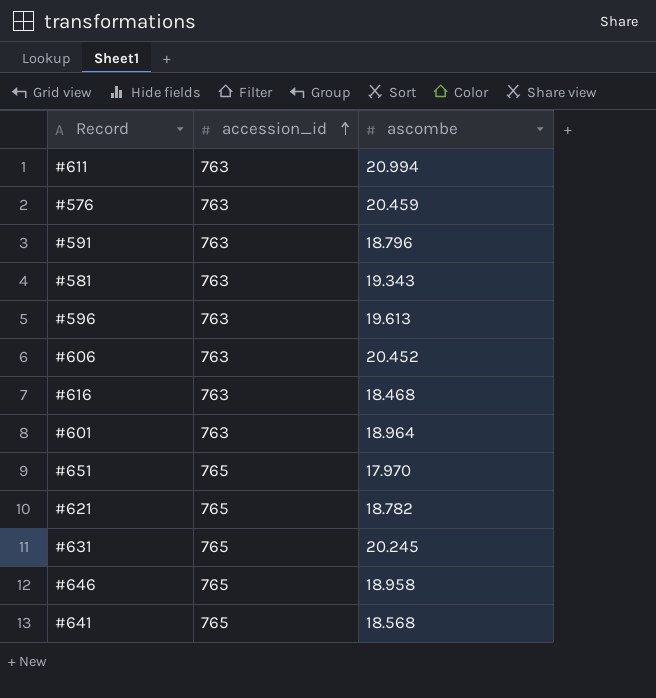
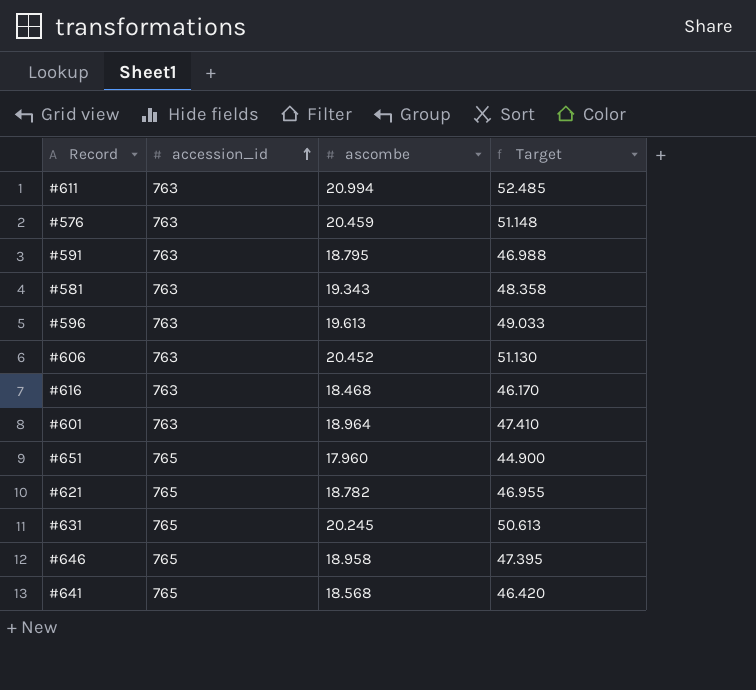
column Target | formula: none -> [ascombe] * 2.5
#591 | ascombe: 18.796 -> 18.795
#651 | ascombe: 17.970 -> 17.960

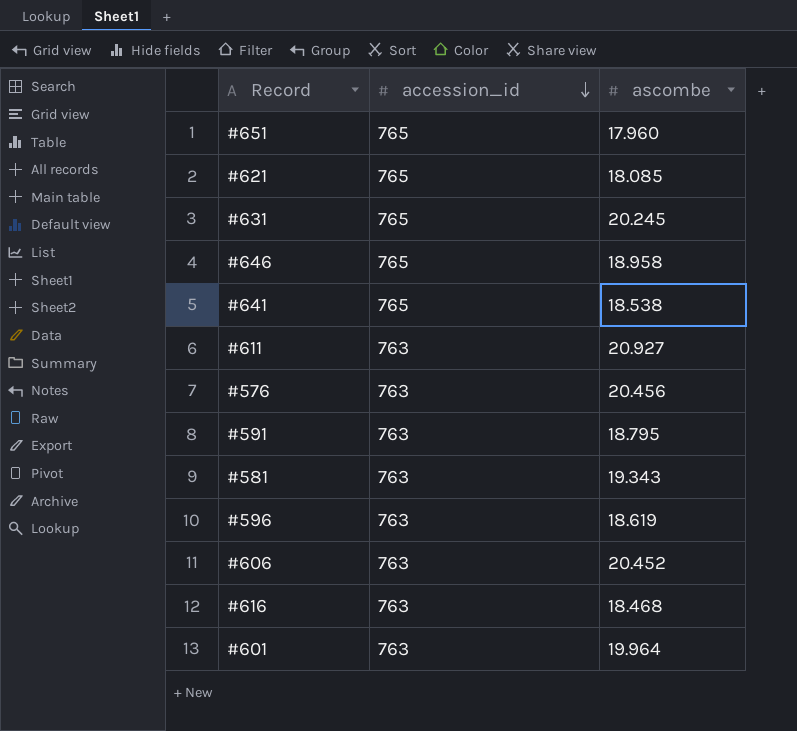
row order: accession_id ascending -> accession_id descending
column Target | formula: [ascombe] * 2.5 -> none
#621 | ascombe: 18.782 -> 18.085
#641 | ascombe: 18.568 -> 18.538
#611 | ascombe: 20.994 -> 20.927
#576 | ascombe: 20.459 -> 20.456
#596 | ascombe: 19.613 -> 18.619
#601 | ascombe: 18.964 -> 19.964

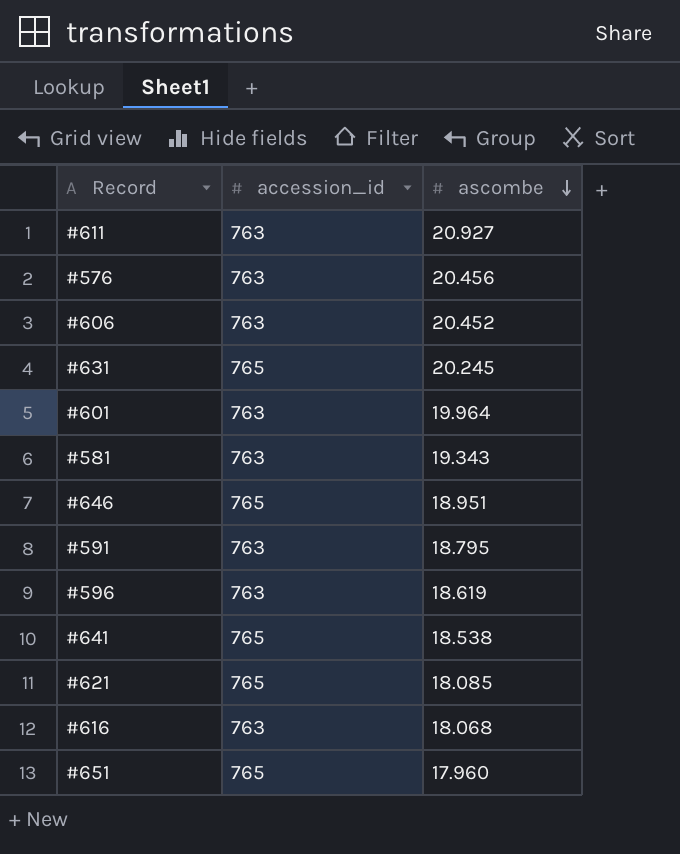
row order: accession_id descending -> ascombe descending
#646 | ascombe: 18.958 -> 18.951
#616 | ascombe: 18.468 -> 18.068

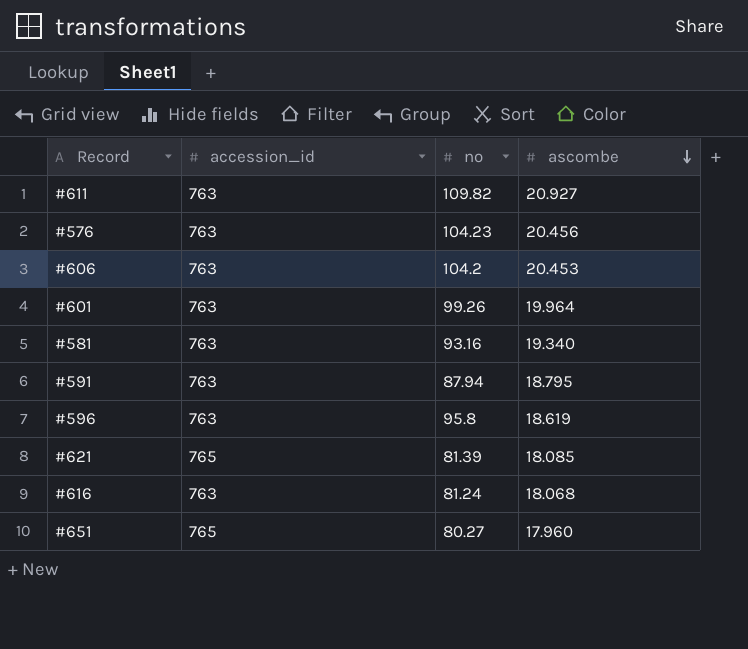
column no | position: none -> 3
row #631: 765 | 20.245 -> none
row #646: 765 | 18.951 -> none
row #641: 765 | 18.538 -> none
#606 | ascombe: 20.452 -> 20.453
#581 | ascombe: 19.343 -> 19.340

